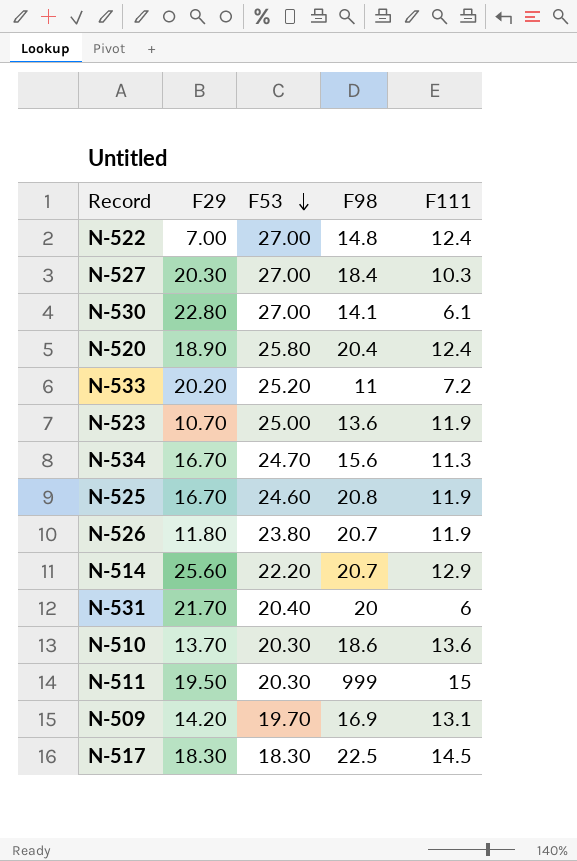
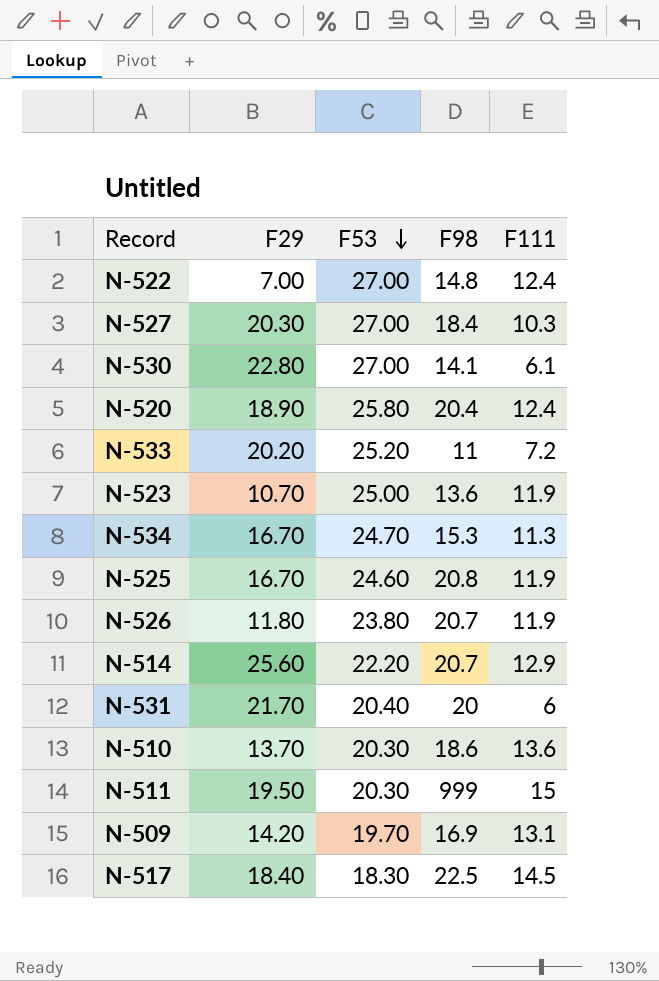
N-534 | F98: 15.6 -> 15.3
N-517 | F29: 18.30 -> 18.40

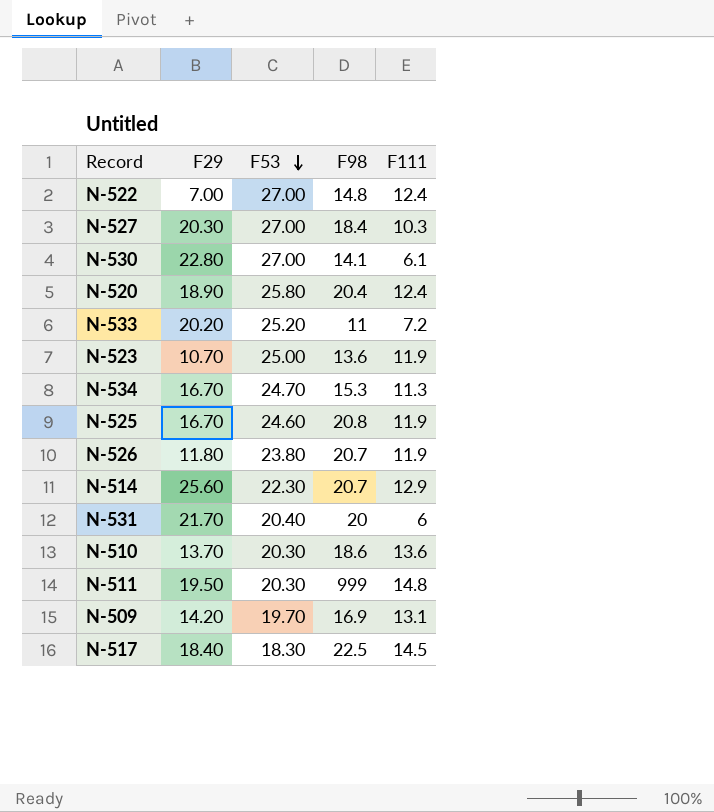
N-514 | F53: 22.20 -> 22.30
N-511 | F111: 15 -> 14.8

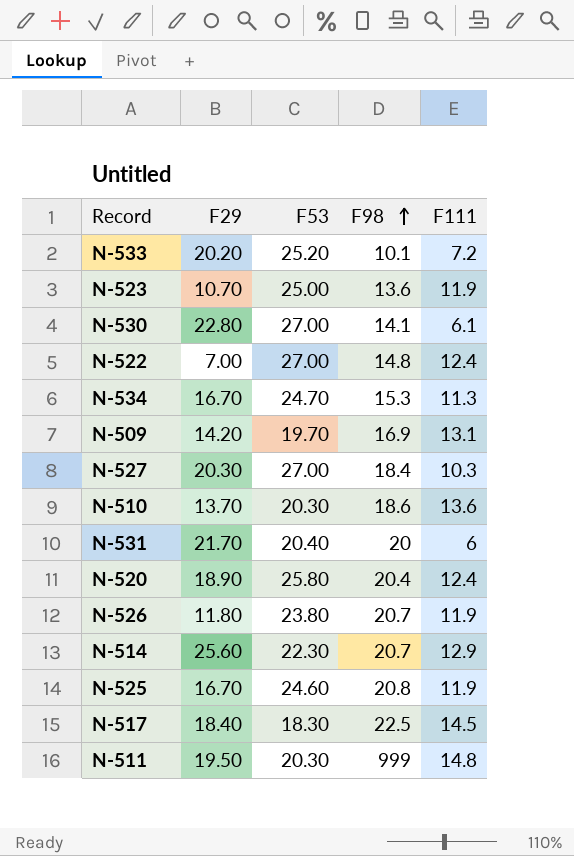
row order: F53 descending -> F98 ascending
N-533 | F98: 11 -> 10.1

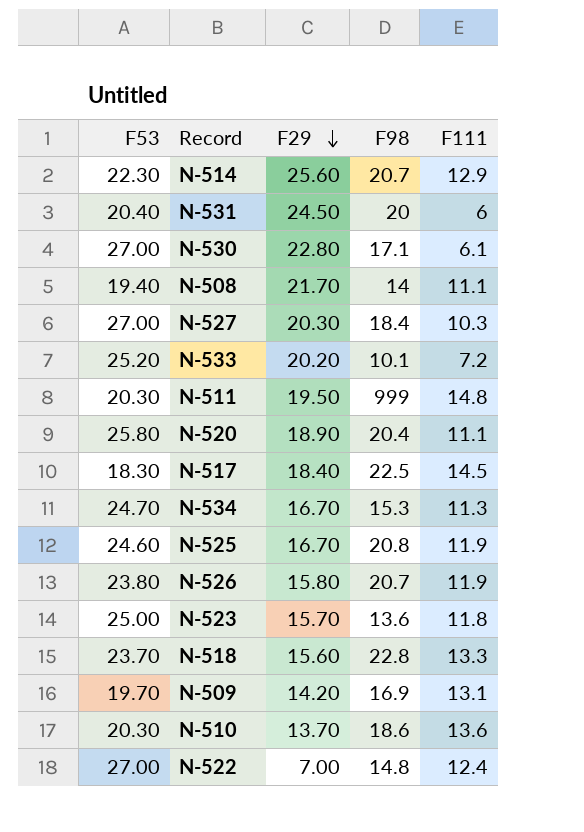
row order: F98 ascending -> F29 descending
column F53 | position: 3 -> 1
N-531 | F29: 21.70 -> 24.50
N-530 | F98: 14.1 -> 17.1
row N-508: none -> 19.40 | 21.70 | 14 | 11.1
N-520 | F111: 12.4 -> 11.1
N-526 | F29: 11.80 -> 15.80
N-523 | F29: 10.70 -> 15.70
N-523 | F111: 11.9 -> 11.8
row N-518: none -> 23.70 | 15.60 | 22.8 | 13.3

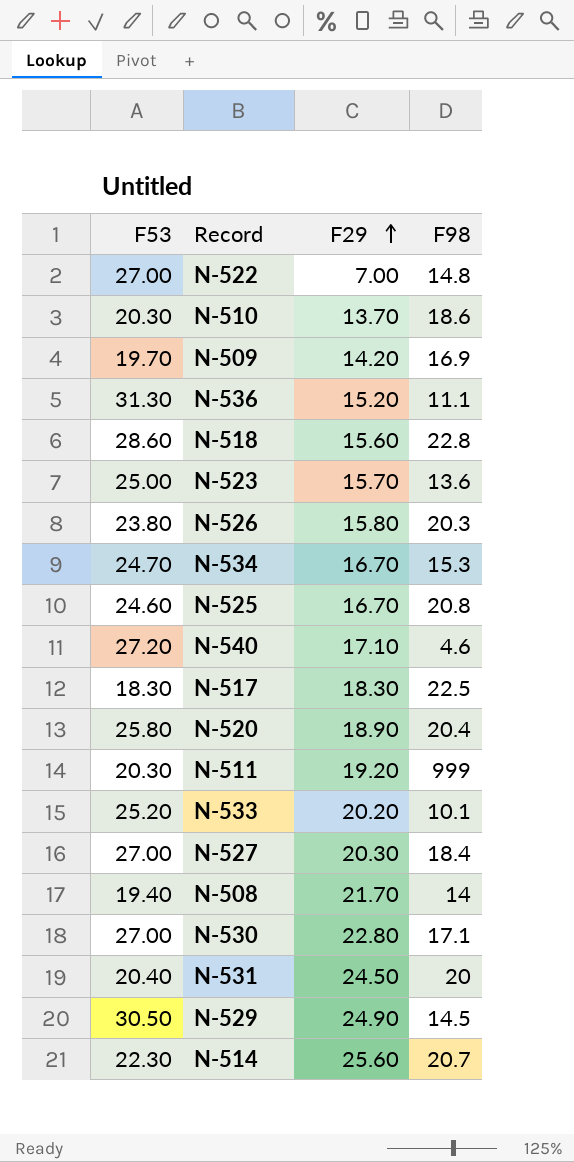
row order: F29 descending -> F29 ascending
column F111 | position: 5 -> none
row N-536: none -> 31.30 | 15.20 | 11.1
N-518 | F53: 23.70 -> 28.60
N-526 | F98: 20.7 -> 20.3
row N-540: none -> 27.20 | 17.10 | 4.6
N-517 | F29: 18.40 -> 18.30
N-511 | F29: 19.50 -> 19.20
row N-529: none -> 30.50 | 24.90 | 14.5

